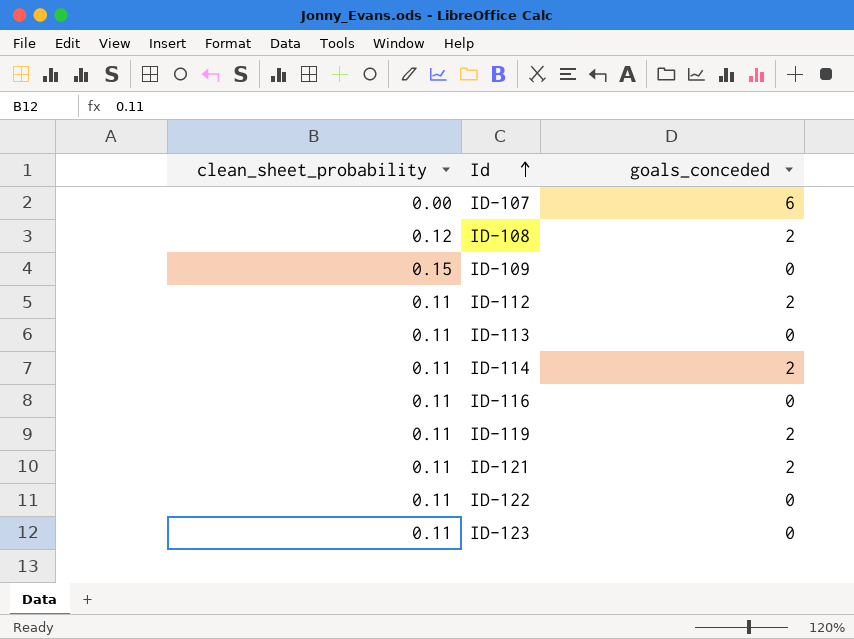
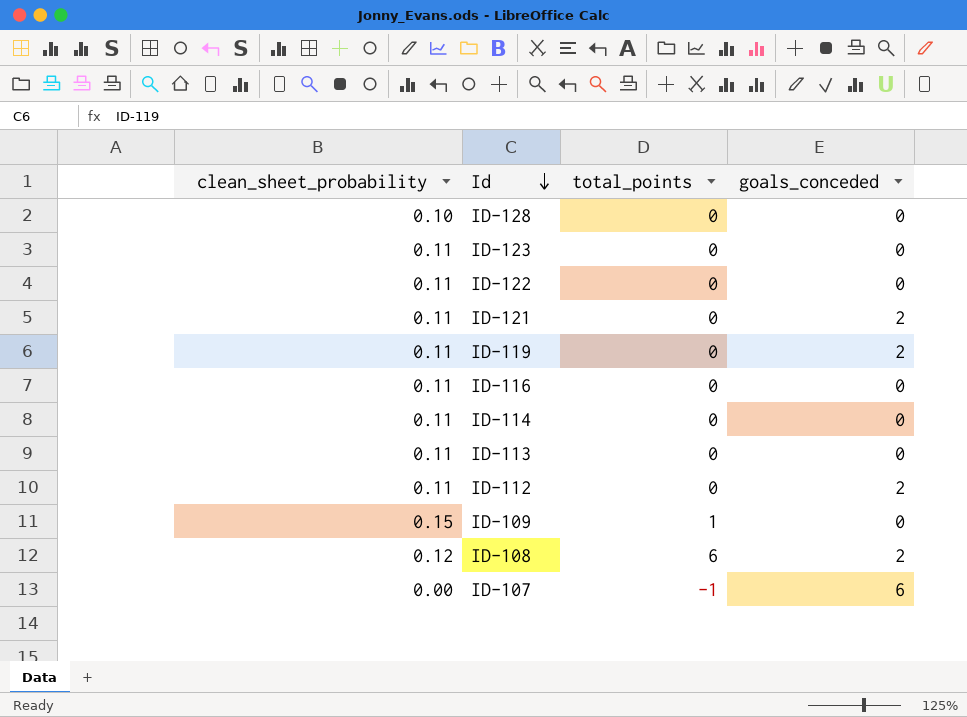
row order: Id ascending -> Id descending
column total_points | position: none -> 3
row ID-128: none -> 0.10 | 0 | 0
ID-114 | goals_conceded: 2 -> 0

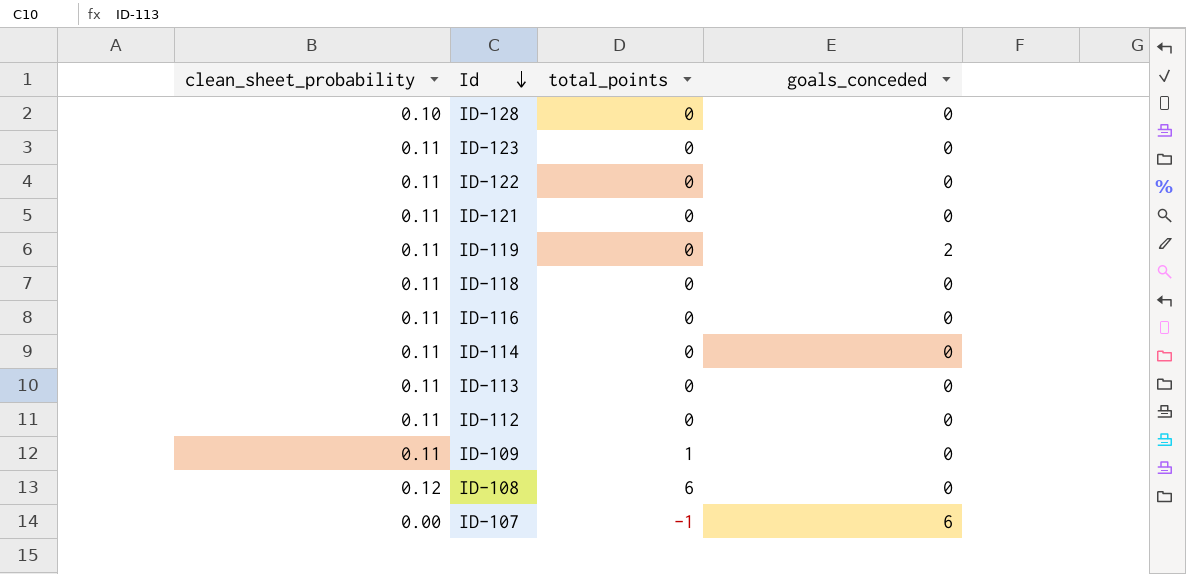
ID-121 | goals_conceded: 2 -> 0
row ID-118: none -> 0.11 | 0 | 0
ID-112 | goals_conceded: 2 -> 0
ID-109 | clean_sheet_probability: 0.15 -> 0.11
ID-108 | goals_conceded: 2 -> 0

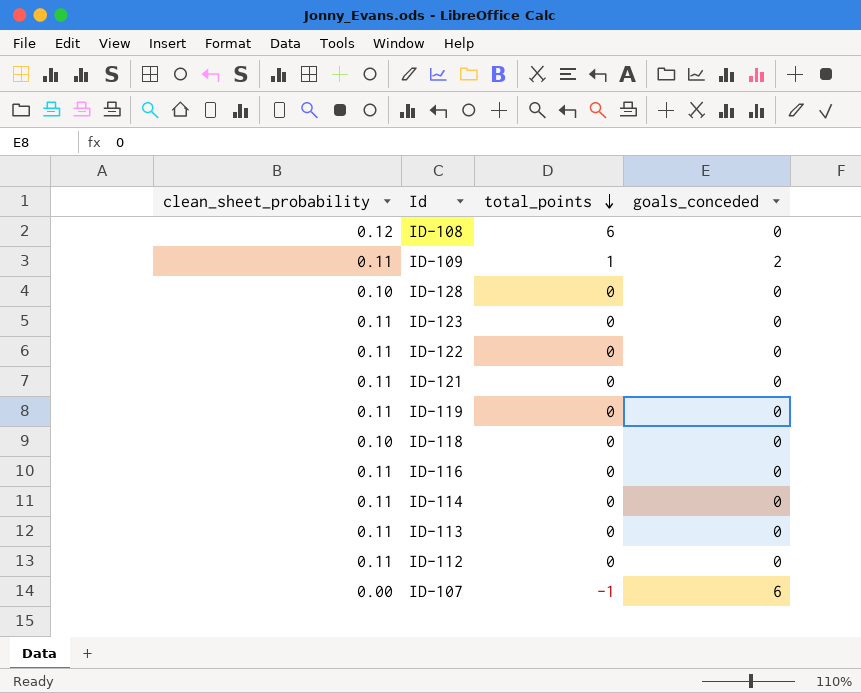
row order: Id descending -> total_points descending
ID-109 | goals_conceded: 0 -> 2
ID-119 | goals_conceded: 2 -> 0
ID-118 | clean_sheet_probability: 0.11 -> 0.10

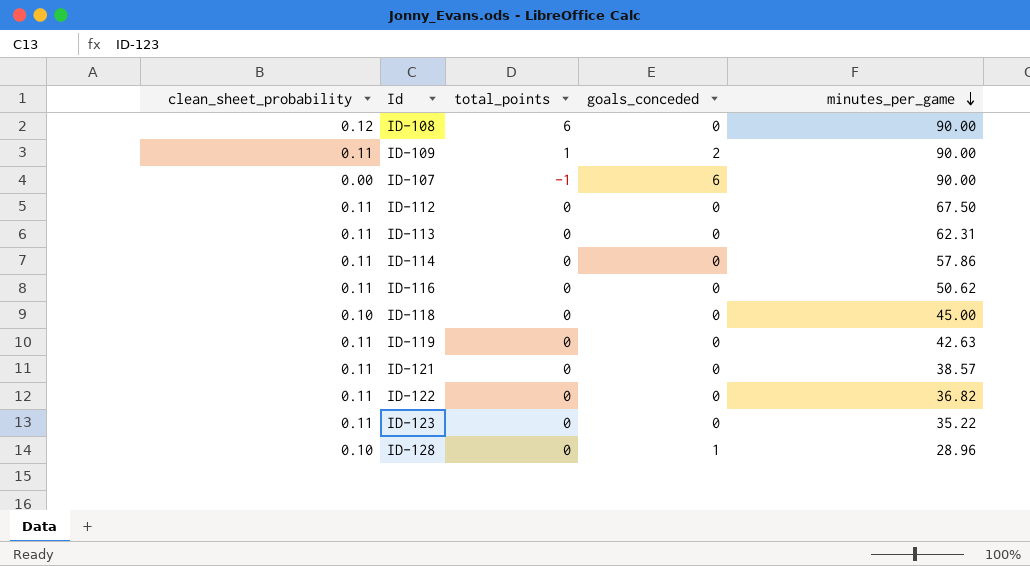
row order: total_points descending -> minutes_per_game descending
column minutes_per_game | position: none -> 5
ID-128 | goals_conceded: 0 -> 1

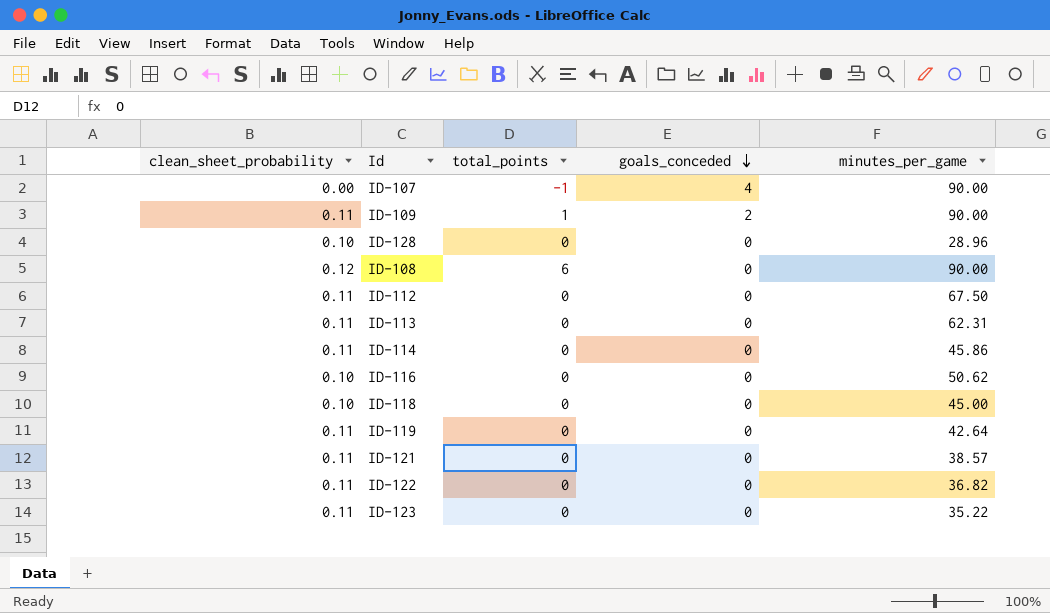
row order: minutes_per_game descending -> goals_conceded descending
ID-107 | goals_conceded: 6 -> 4
ID-128 | goals_conceded: 1 -> 0
ID-114 | minutes_per_game: 57.86 -> 45.86
ID-116 | clean_sheet_probability: 0.11 -> 0.10
ID-119 | minutes_per_game: 42.63 -> 42.64

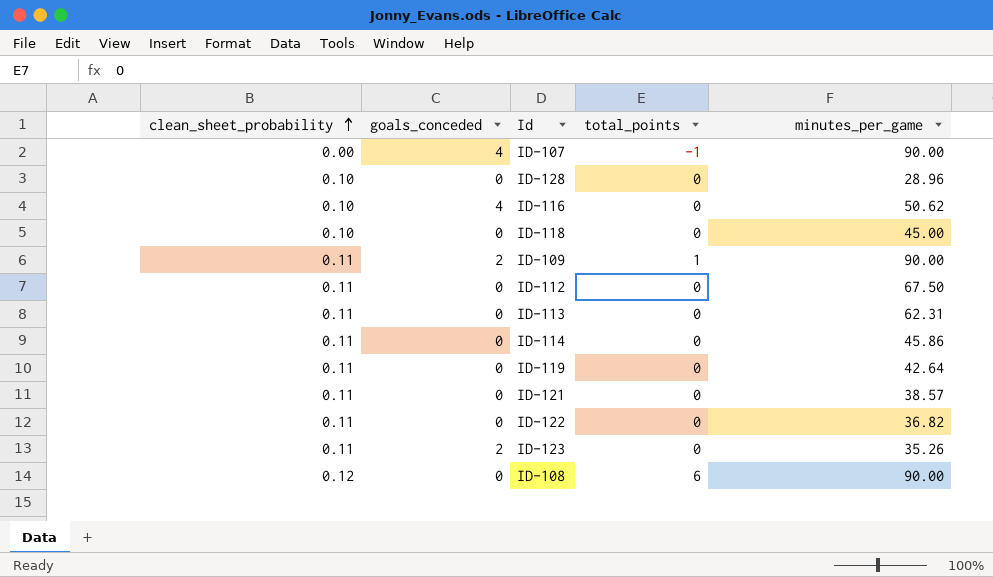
row order: goals_conceded descending -> clean_sheet_probability ascending
column goals_conceded | position: 4 -> 2
ID-116 | goals_conceded: 0 -> 4
ID-123 | goals_conceded: 0 -> 2
ID-123 | minutes_per_game: 35.22 -> 35.26

